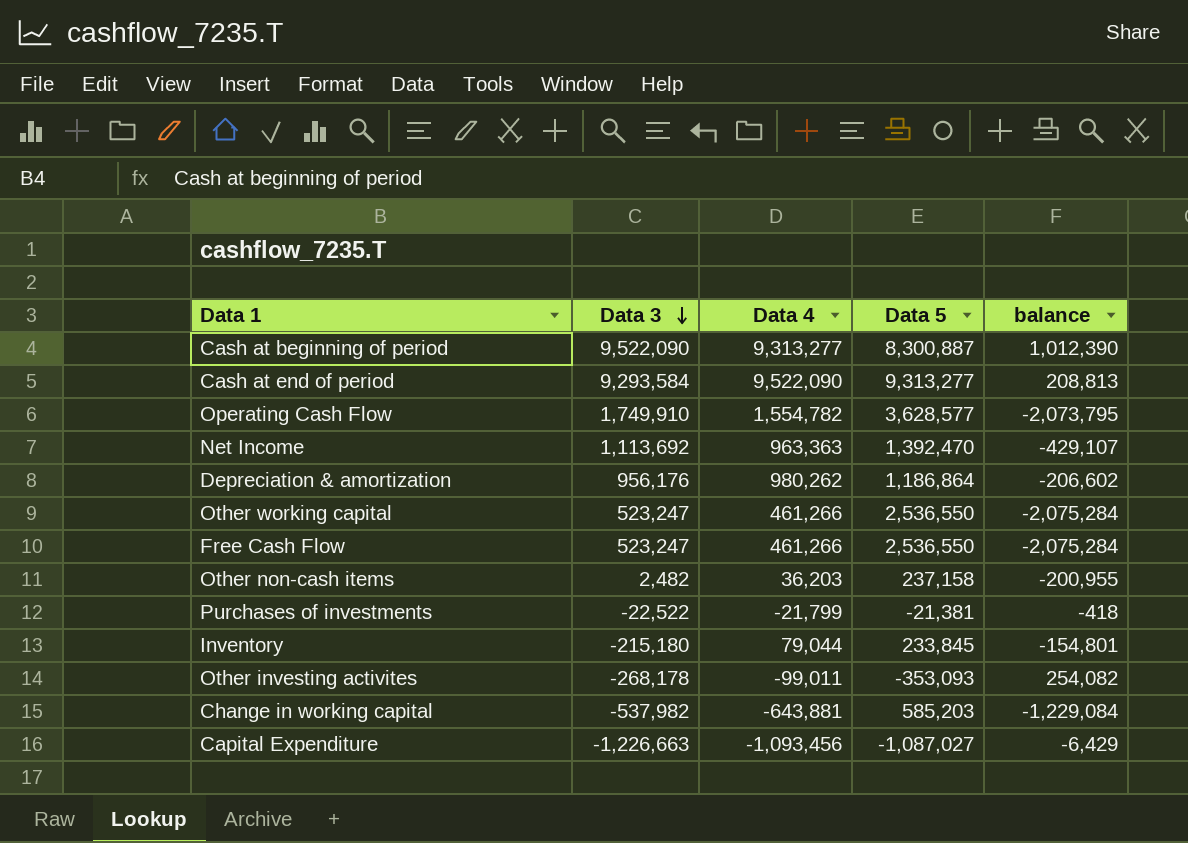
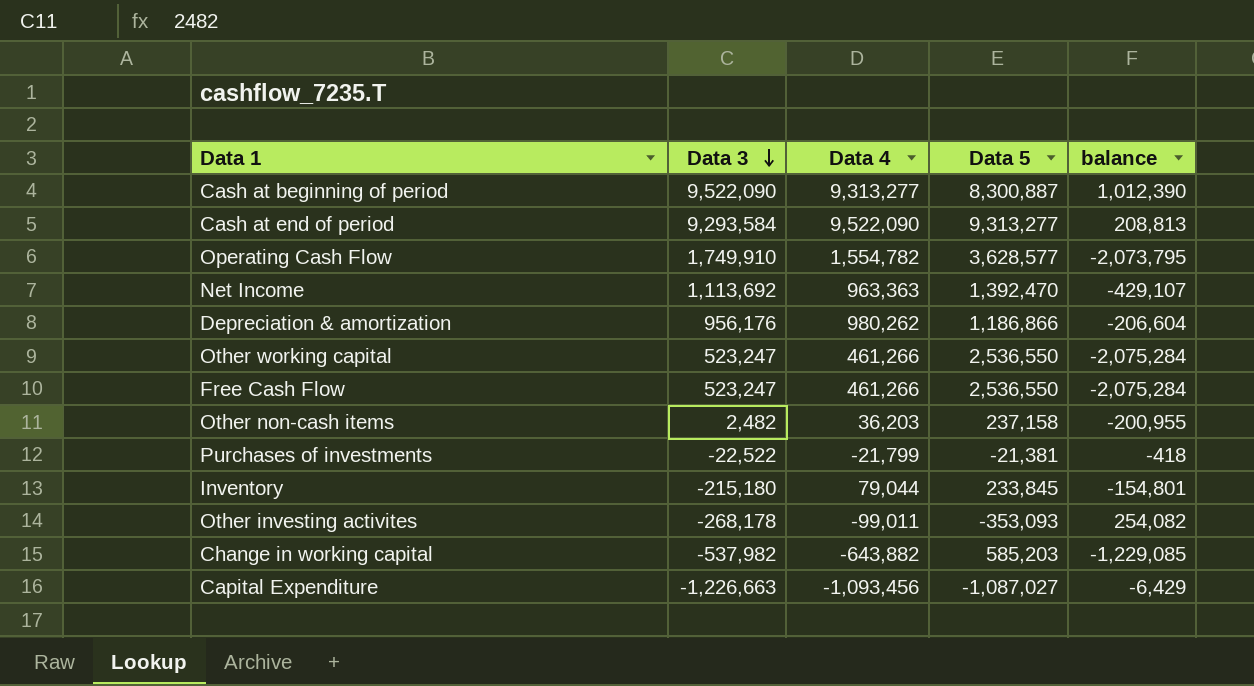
Depreciation & amortization | Data 5: 1,186,864 -> 1,186,866
Depreciation & amortization | balance: -206,602 -> -206,604
Change in working capital | Data 4: -643,881 -> -643,882
Change in working capital | balance: -1,229,084 -> -1,229,085

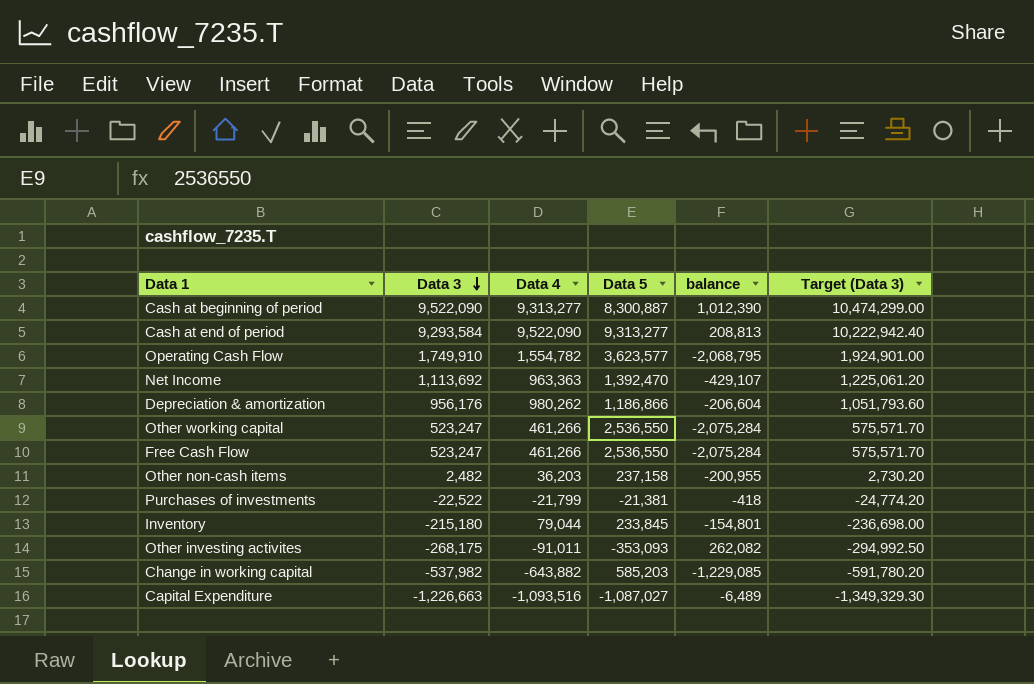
column Target (Data 3) | formula: none -> [Data 3] * 1.1
Operating Cash Flow | Data 5: 3,628,577 -> 3,623,577
Operating Cash Flow | balance: -2,073,795 -> -2,068,795
Other investing activites | Data 3: -268,178 -> -268,175
Other investing activites | Data 4: -99,011 -> -91,011
Other investing activites | balance: 254,082 -> 262,082
Capital Expenditure | Data 4: -1,093,456 -> -1,093,516
Capital Expenditure | balance: -6,429 -> -6,489

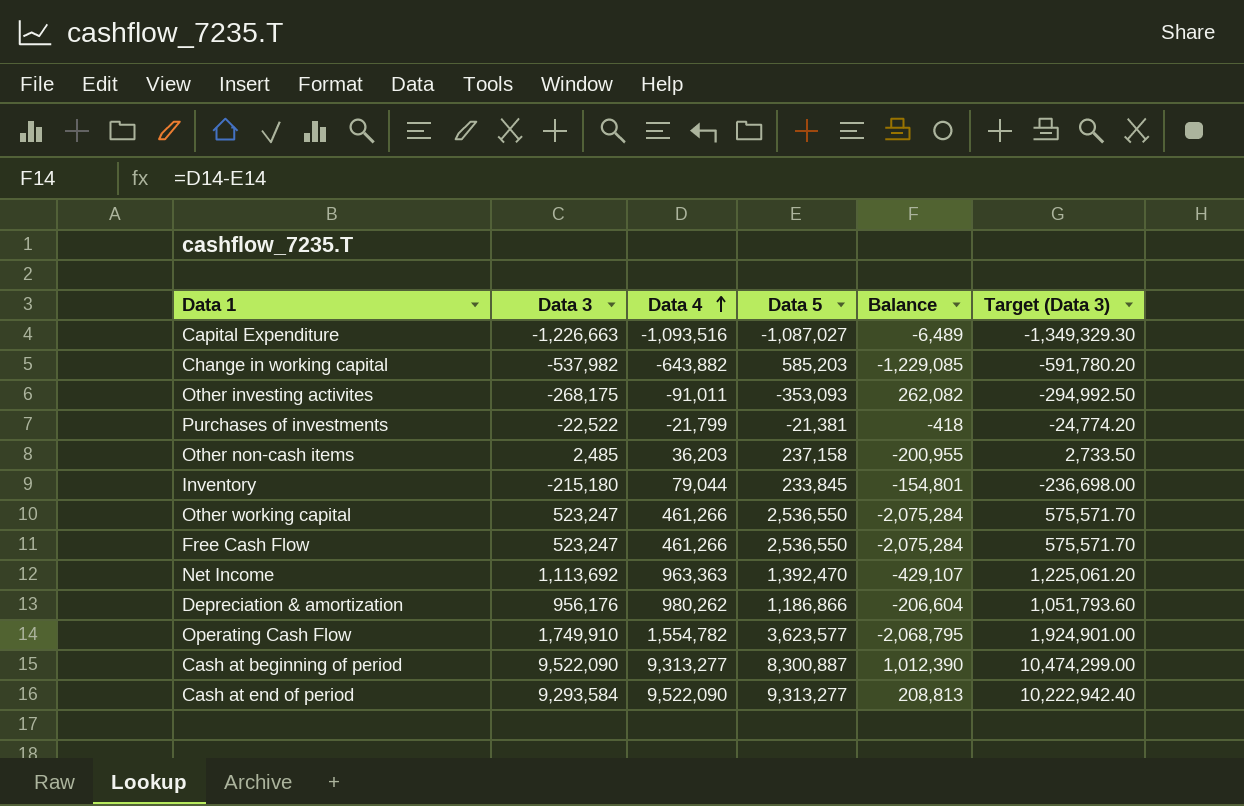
row order: Data 3 descending -> Data 4 ascending
column name: balance -> Balance
Other non-cash items | Data 3: 2,482 -> 2,485
Other non-cash items | Target (Data 3): 2,730.20 -> 2,733.50

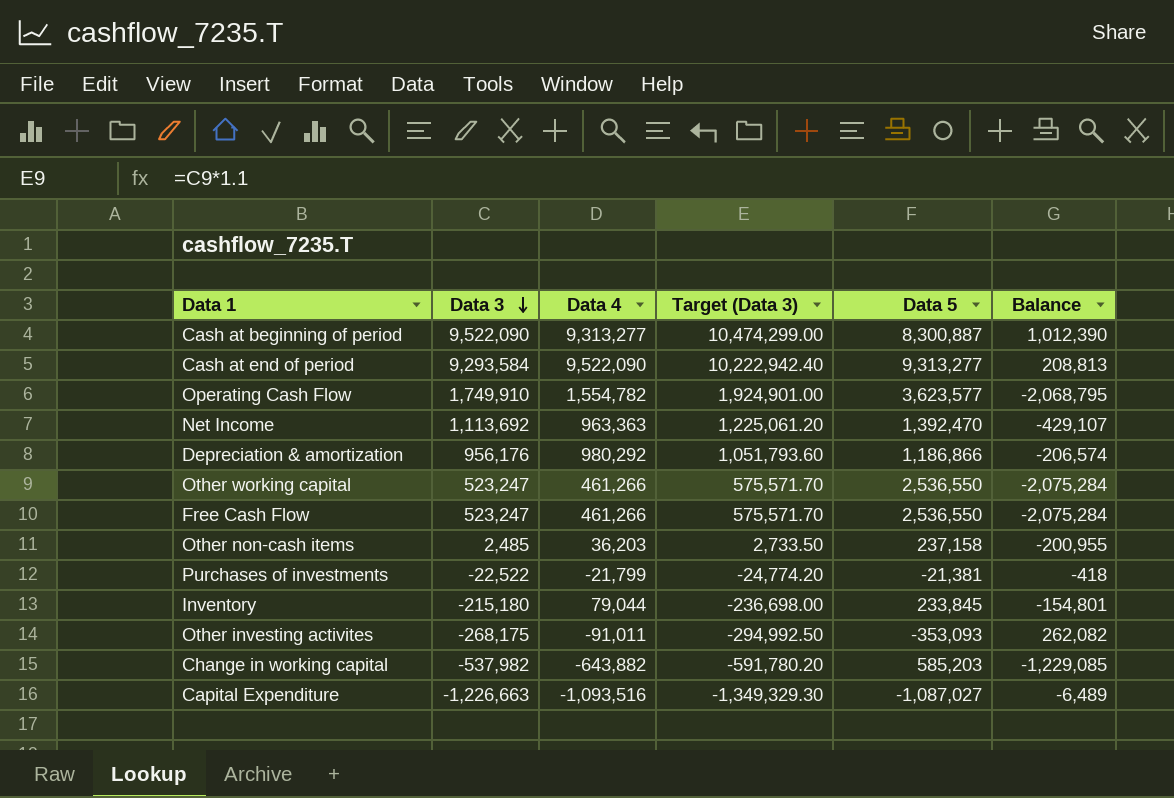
row order: Data 4 ascending -> Data 3 descending
column Target (Data 3) | position: 6 -> 4
Depreciation & amortization | Data 4: 980,262 -> 980,292
Depreciation & amortization | Balance: -206,604 -> -206,574

